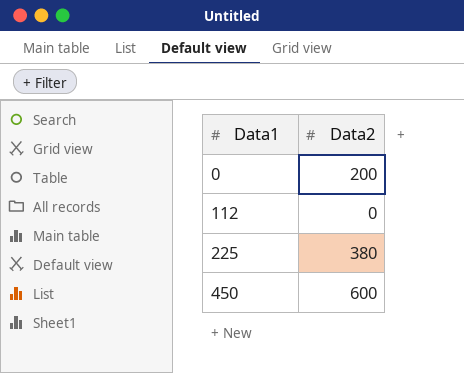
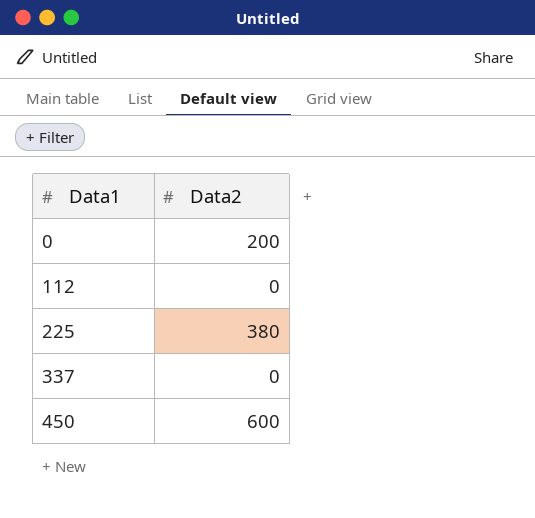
row 337: none -> 0

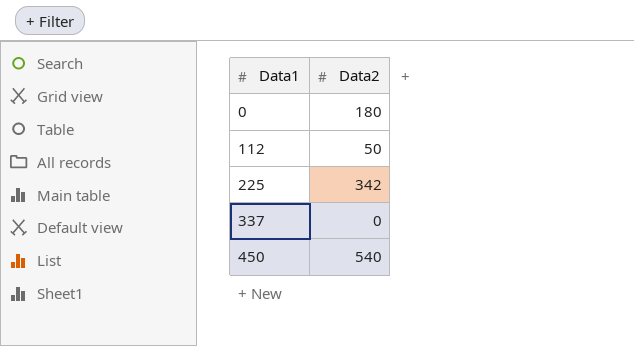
0 | Data2: 200 -> 180
112 | Data2: 0 -> 50
225 | Data2: 380 -> 342
450 | Data2: 600 -> 540

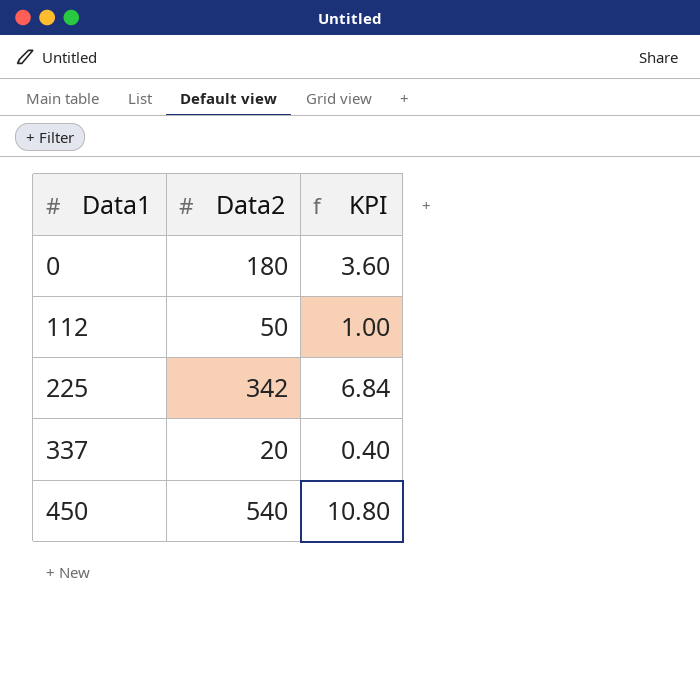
column KPI | formula: none -> [Data2] * 0.02
337 | Data2: 0 -> 20

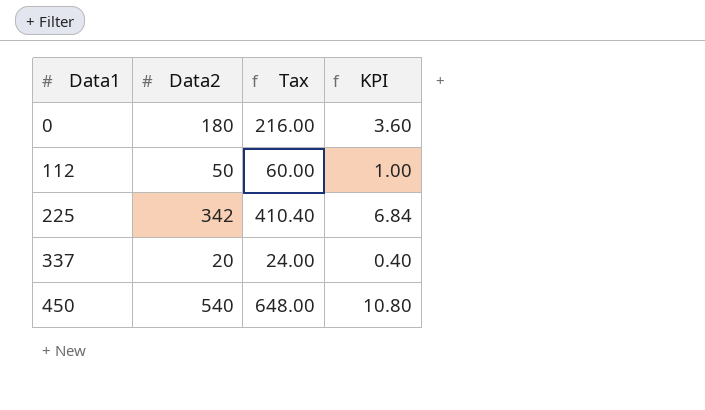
column Tax | formula: none -> [Data2] * 1.2

